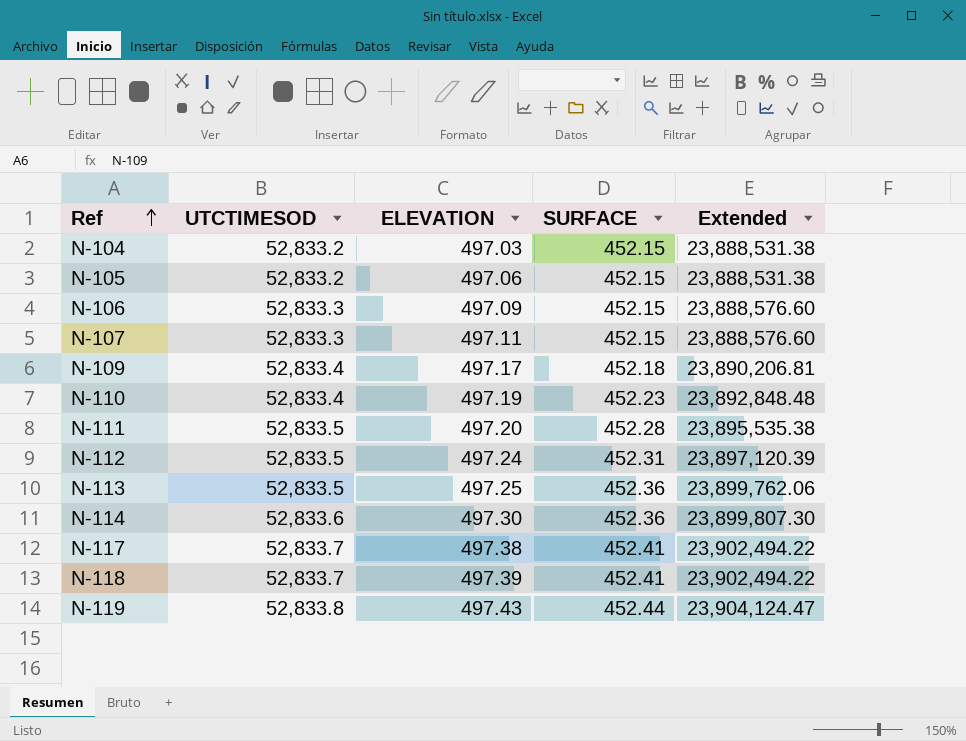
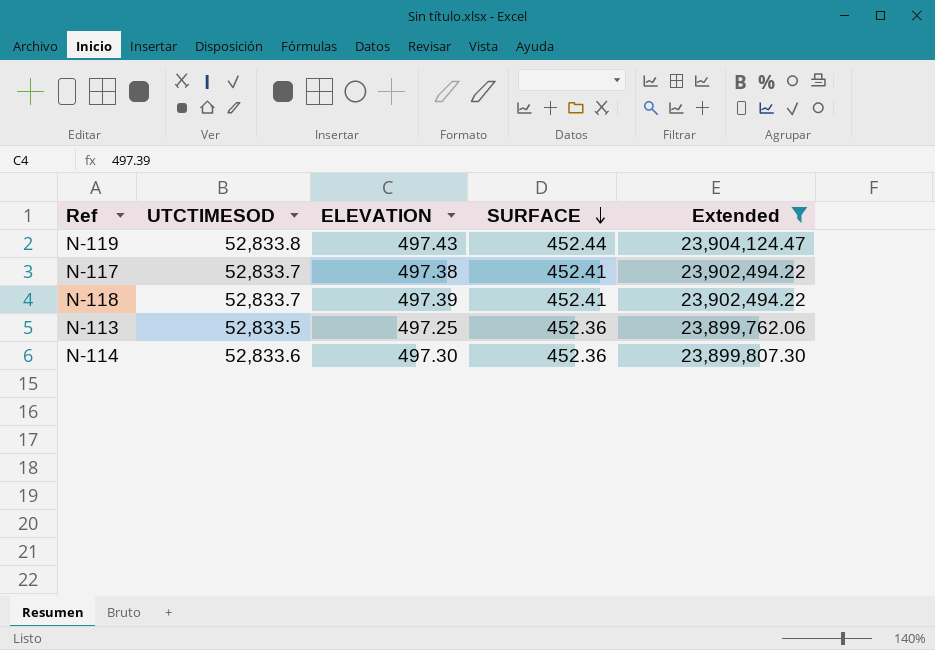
filter: none -> Extended >= 23,899,762.06
row order: Ref ascending -> SURFACE descending

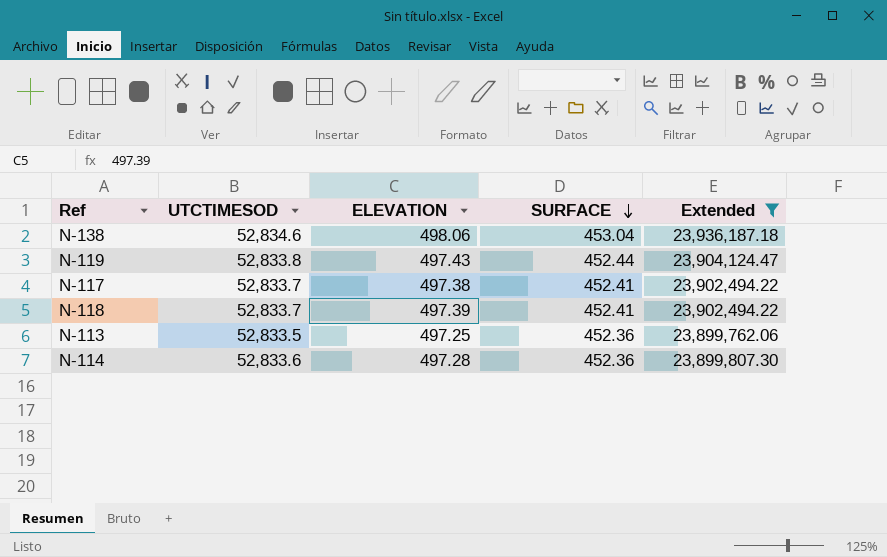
row N-138: none -> 52,834.6 | 498.06 | 453.04 | 23,936,187.18
N-114 | ELEVATION: 497.30 -> 497.28

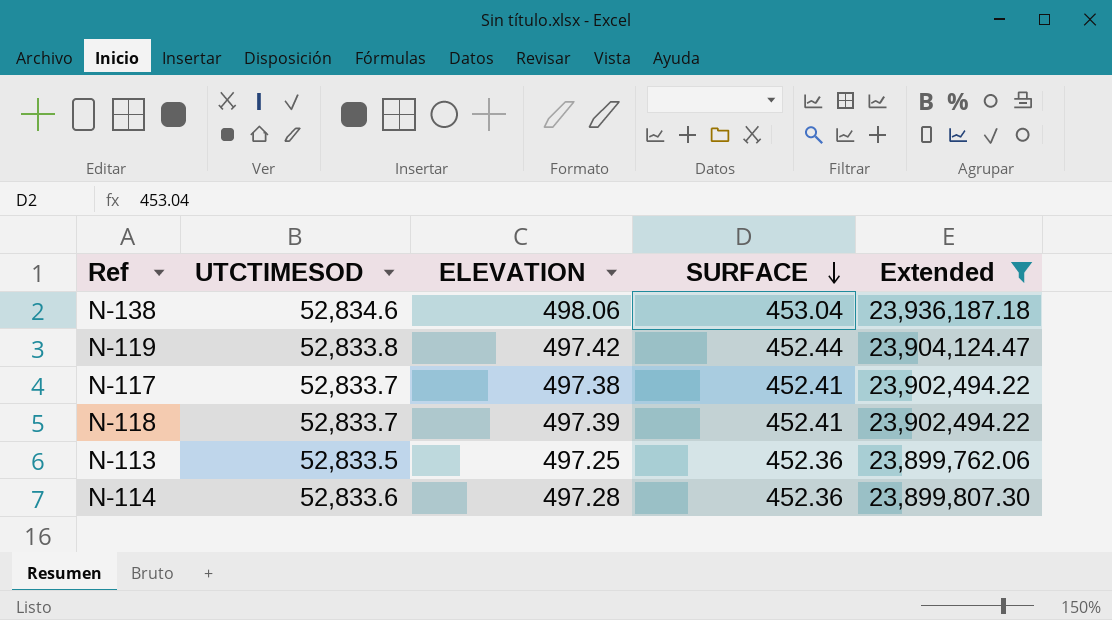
N-119 | ELEVATION: 497.43 -> 497.42

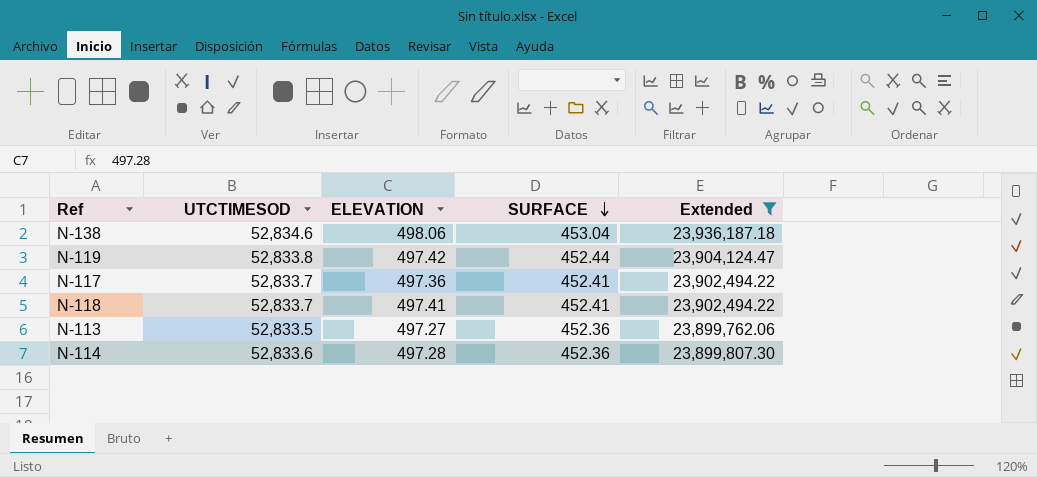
N-117 | ELEVATION: 497.38 -> 497.36
N-118 | ELEVATION: 497.39 -> 497.41
N-113 | ELEVATION: 497.25 -> 497.27

